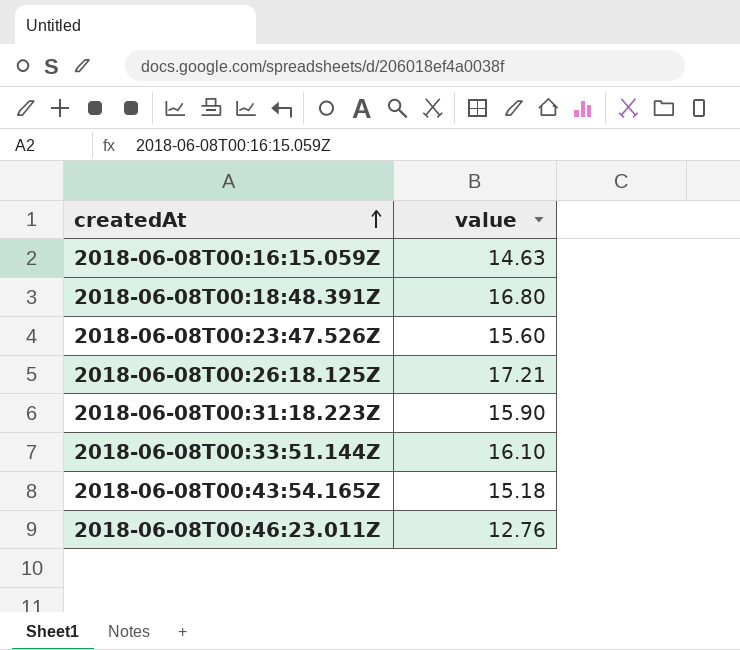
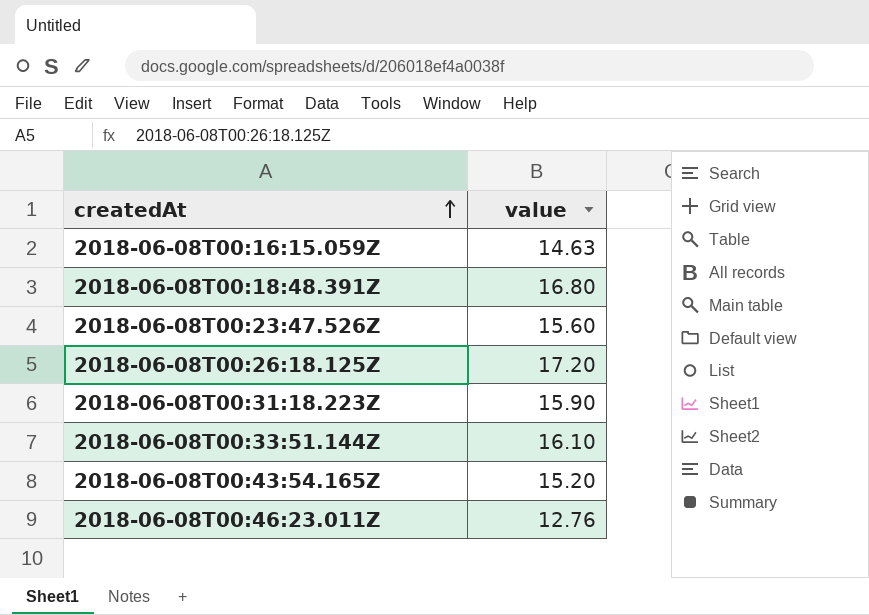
2018-06-08T00:26:18.125Z | value: 17.21 -> 17.20
2018-06-08T00:43:54.165Z | value: 15.18 -> 15.20

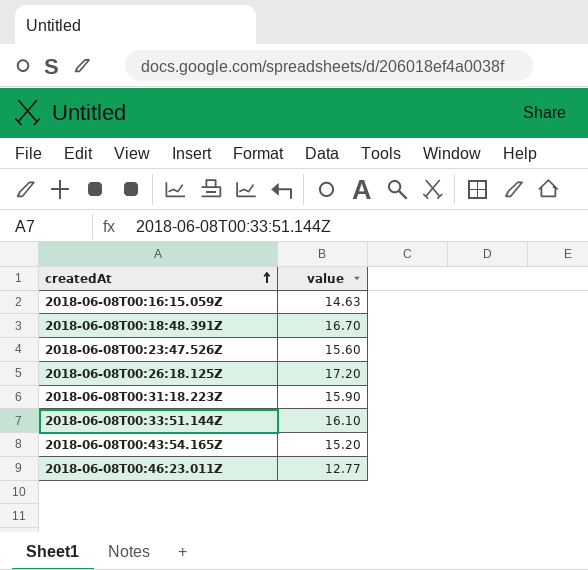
2018-06-08T00:18:48.391Z | value: 16.80 -> 16.70
2018-06-08T00:46:23.011Z | value: 12.76 -> 12.77

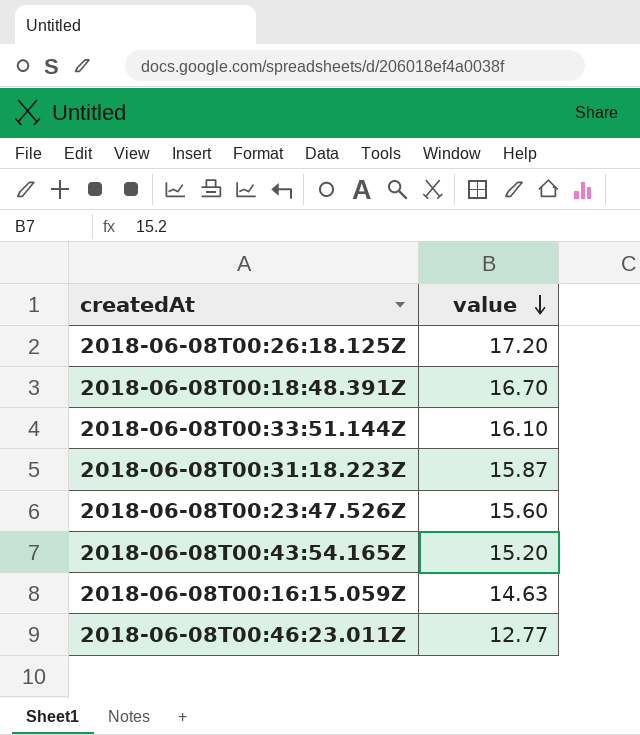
row order: createdAt ascending -> value descending
2018-06-08T00:31:18.223Z | value: 15.90 -> 15.87

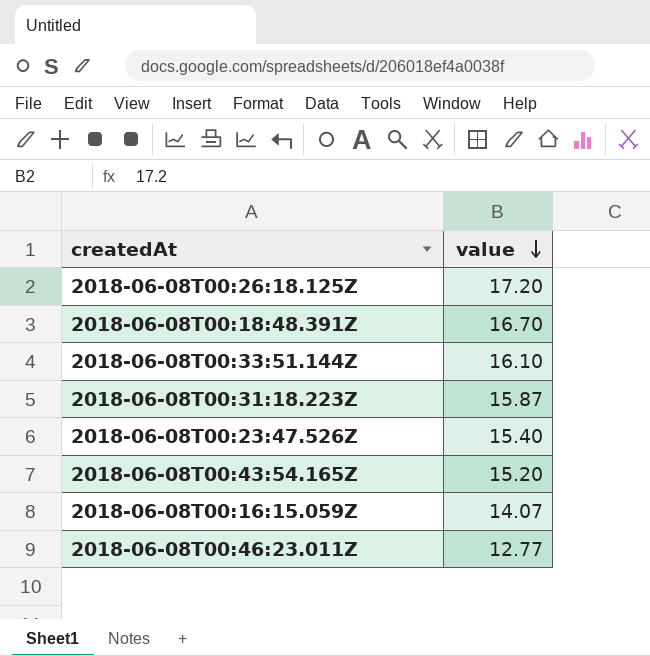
2018-06-08T00:23:47.526Z | value: 15.60 -> 15.40
2018-06-08T00:16:15.059Z | value: 14.63 -> 14.07

